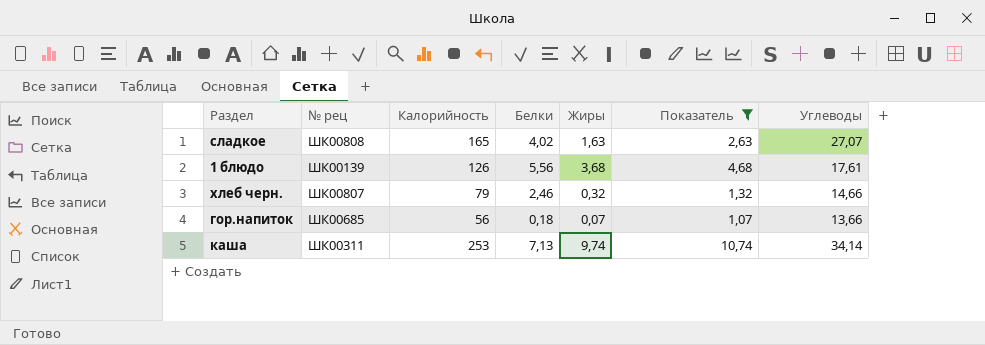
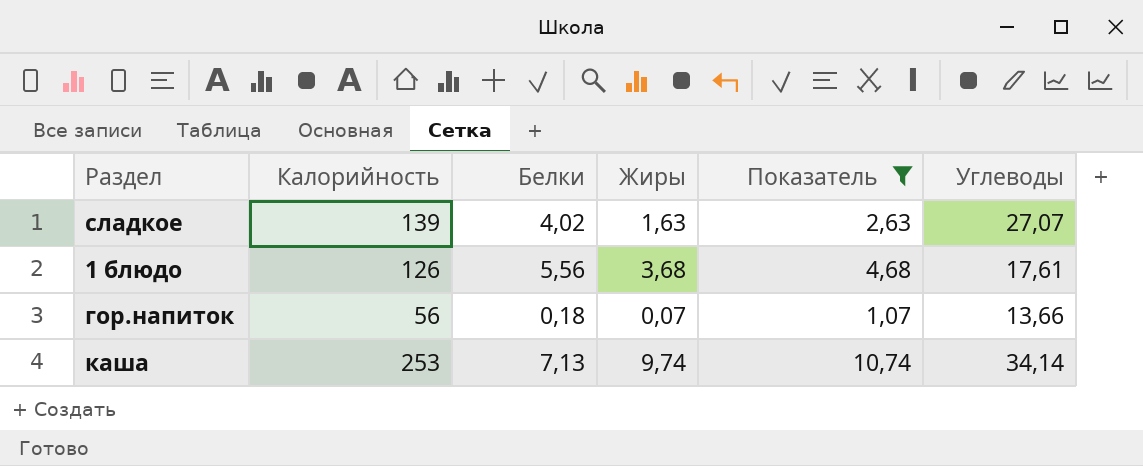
column № рец | position: 2 -> none
row хлеб черн.: ШК00807 | 79 | 2,46 | 0,32 | 1,32 | 14,66 -> none
сладкое | Калорийность: 165 -> 139

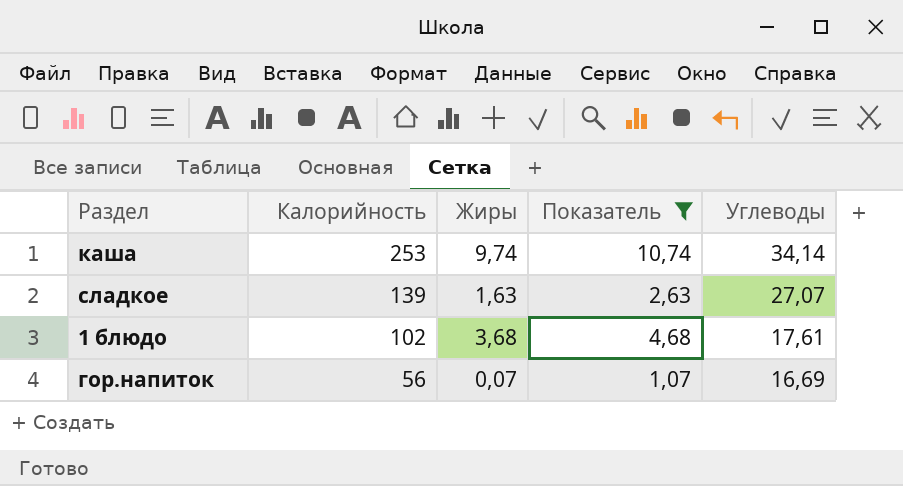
row order: none -> Калорийность descending
column Белки | position: 3 -> none
1 блюдо | Калорийность: 126 -> 102
гор.напиток | Углеводы: 13,66 -> 16,69

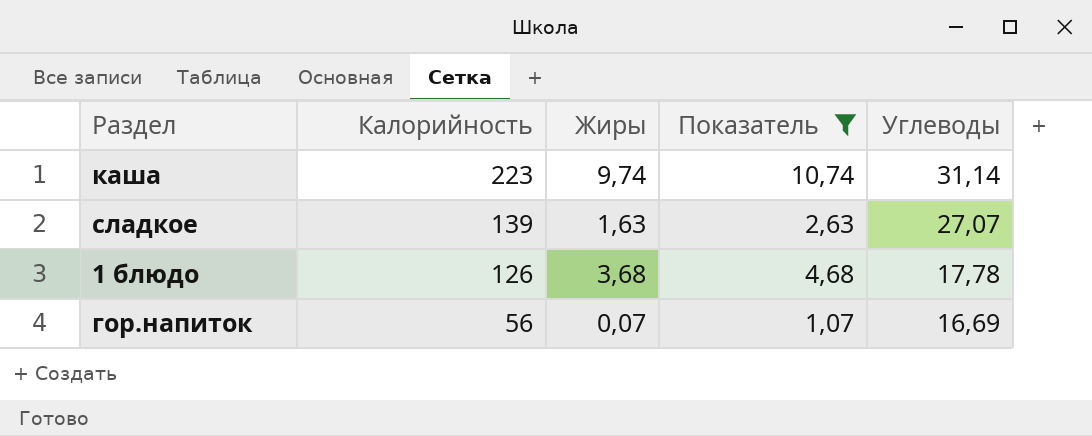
каша | Калорийность: 253 -> 223
каша | Углеводы: 34,14 -> 31,14
1 блюдо | Калорийность: 102 -> 126
1 блюдо | Углеводы: 17,61 -> 17,78

